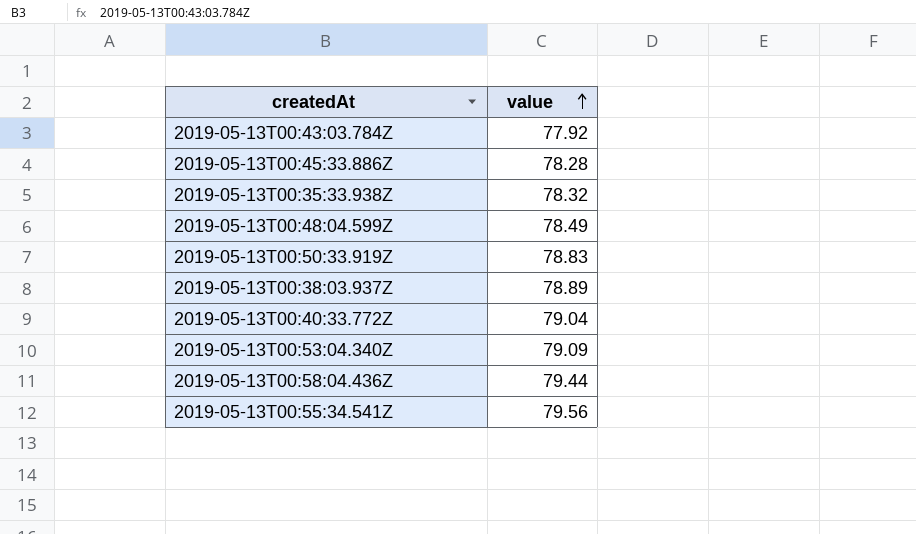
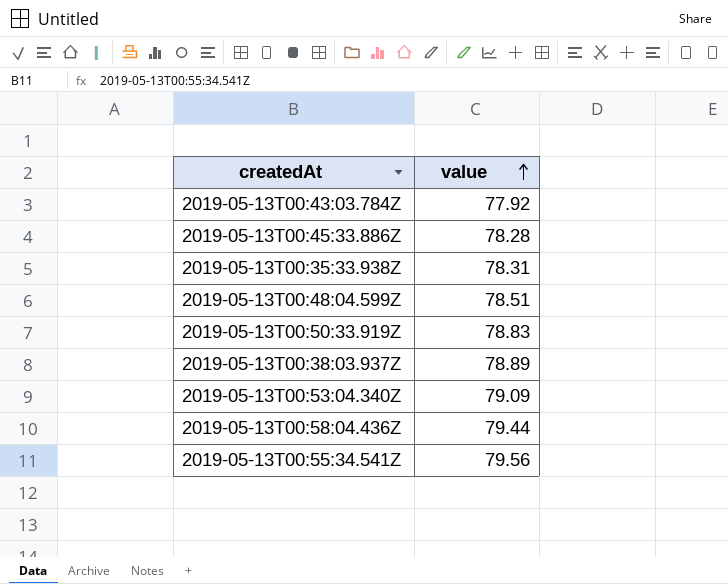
row 2019-05-13T00:40:33.772Z: 79.04 -> none
2019-05-13T00:35:33.938Z | value: 78.32 -> 78.31
2019-05-13T00:48:04.599Z | value: 78.49 -> 78.51

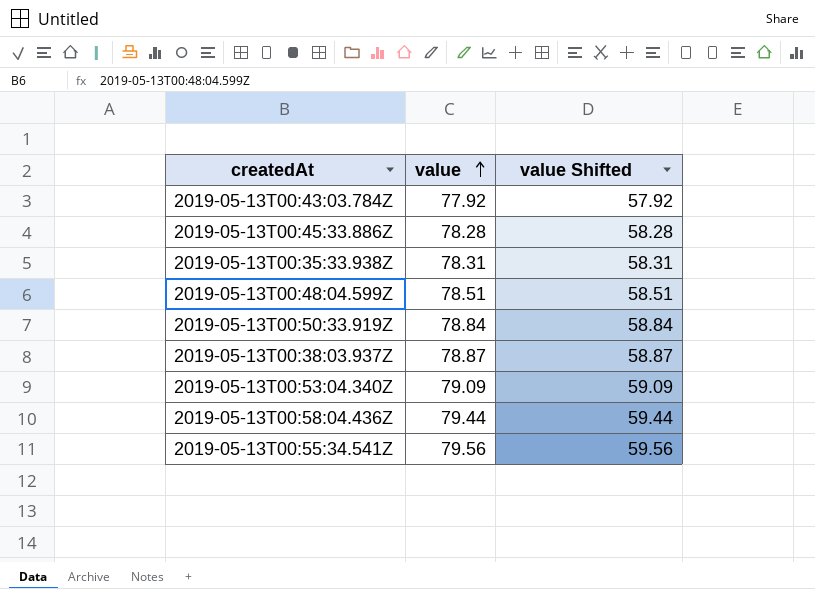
column value Shifted | formula: none -> [value] - 20
2019-05-13T00:50:33.919Z | value: 78.83 -> 78.84
2019-05-13T00:38:03.937Z | value: 78.89 -> 78.87

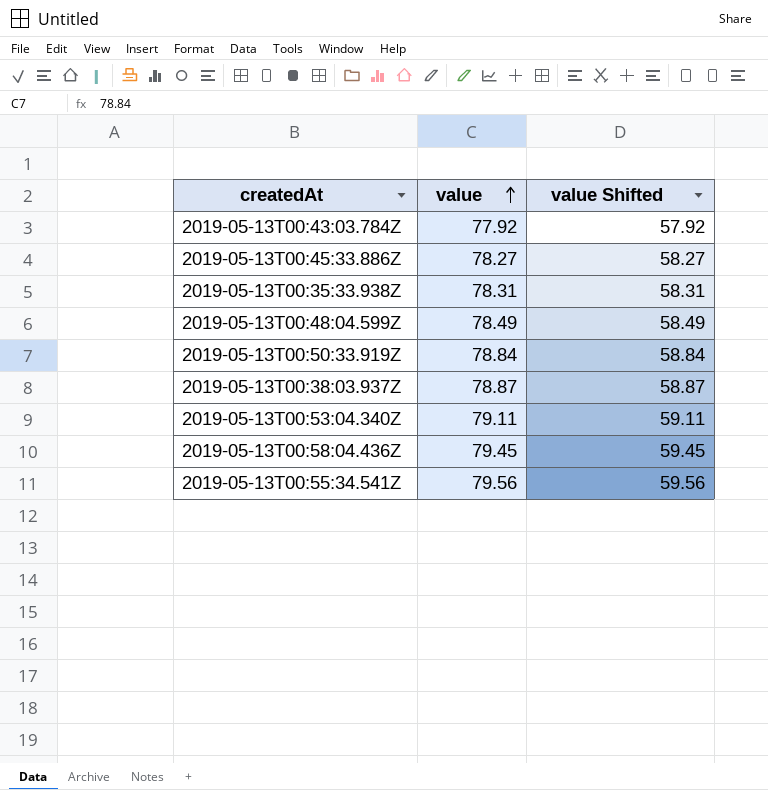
2019-05-13T00:45:33.886Z | value: 78.28 -> 78.27
2019-05-13T00:45:33.886Z | value Shifted: 58.28 -> 58.27
2019-05-13T00:48:04.599Z | value: 78.51 -> 78.49
2019-05-13T00:48:04.599Z | value Shifted: 58.51 -> 58.49
2019-05-13T00:53:04.340Z | value: 79.09 -> 79.11
2019-05-13T00:53:04.340Z | value Shifted: 59.09 -> 59.11
2019-05-13T00:58:04.436Z | value: 79.44 -> 79.45
2019-05-13T00:58:04.436Z | value Shifted: 59.44 -> 59.45

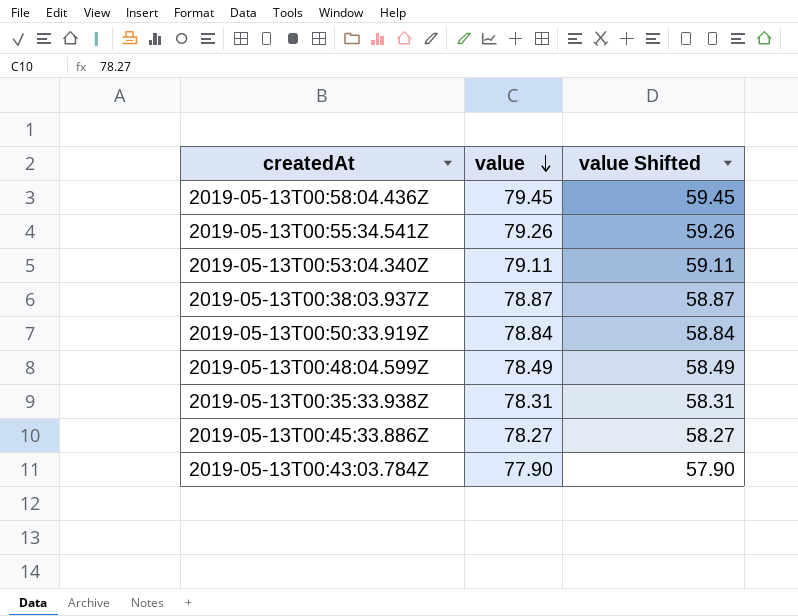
row order: value ascending -> value descending
2019-05-13T00:55:34.541Z | value: 79.56 -> 79.26
2019-05-13T00:55:34.541Z | value Shifted: 59.56 -> 59.26
2019-05-13T00:43:03.784Z | value: 77.92 -> 77.90
2019-05-13T00:43:03.784Z | value Shifted: 57.92 -> 57.90

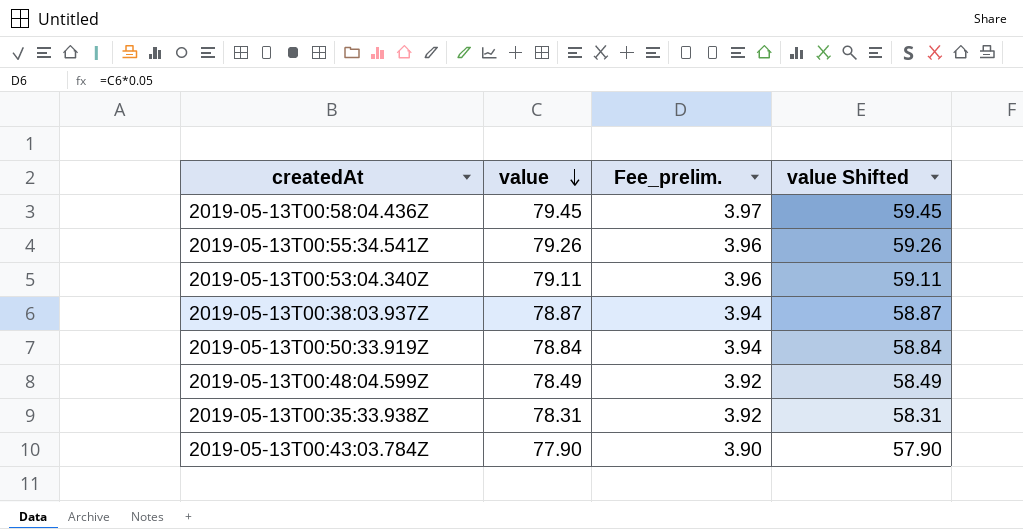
column Fee_prelim. | formula: none -> [value] * 0.05
row 2019-05-13T00:45:33.886Z: 78.27 | 58.27 -> none

